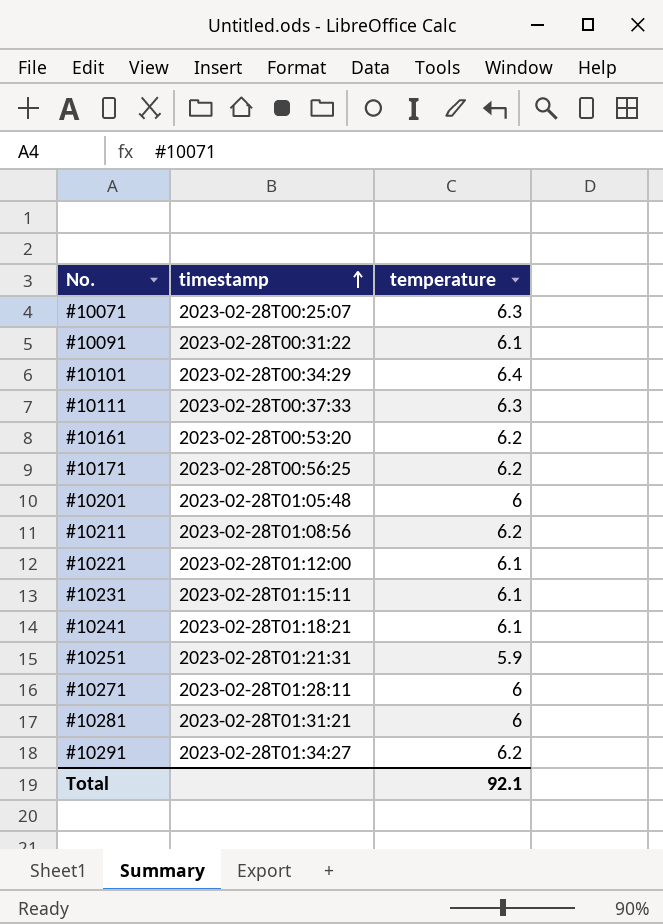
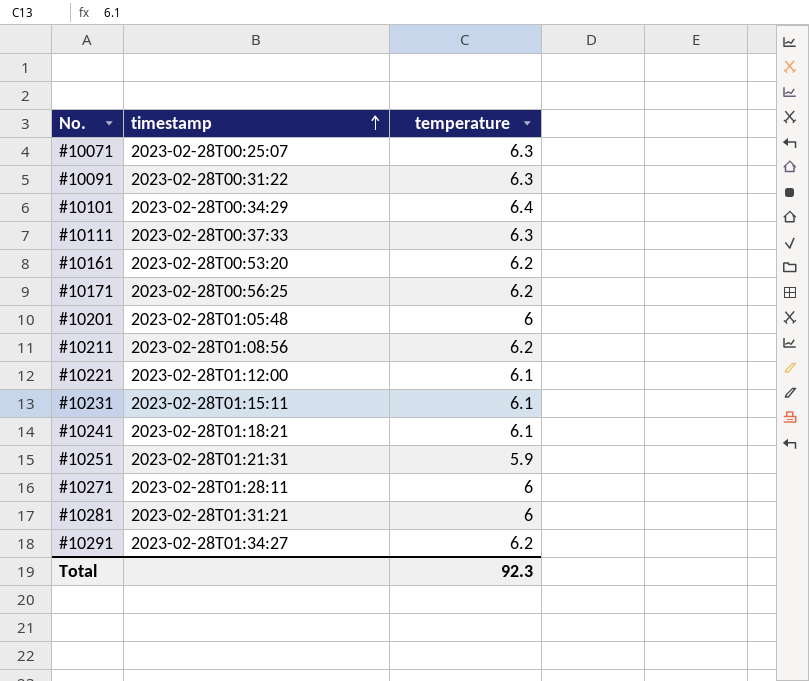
#10091 | temperature: 6.1 -> 6.3
Total | temperature: 92.1 -> 92.3

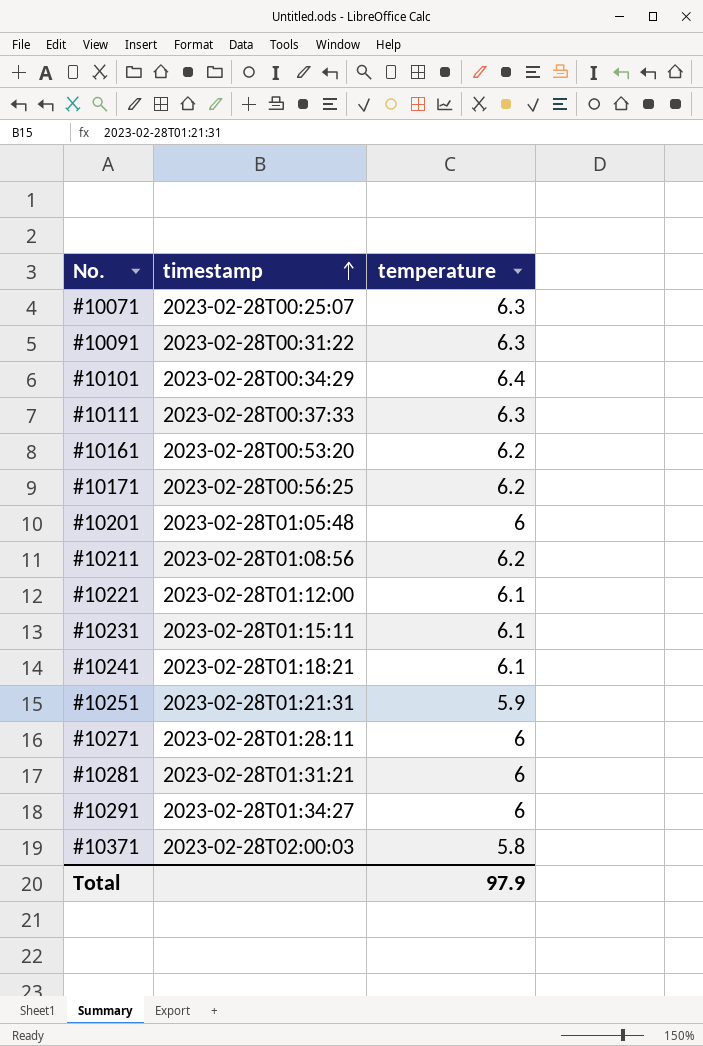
#10291 | temperature: 6.2 -> 6
row #10371: none -> 2023-02-28T02:00:03 | 5.8
Total | temperature: 92.3 -> 97.9

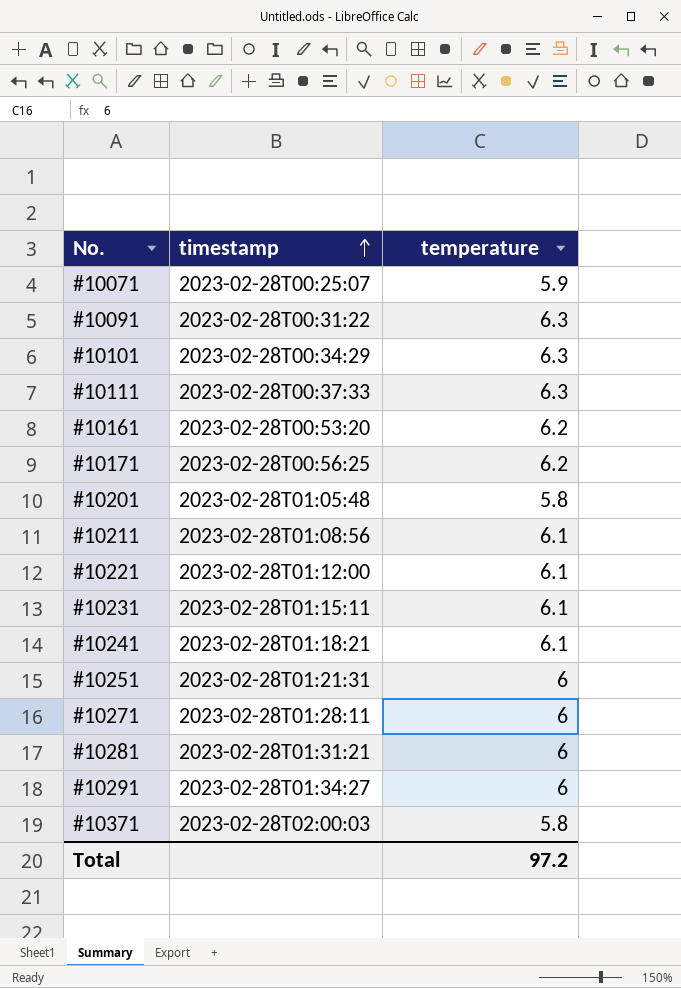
#10071 | temperature: 6.3 -> 5.9
#10101 | temperature: 6.4 -> 6.3
#10201 | temperature: 6 -> 5.8
#10211 | temperature: 6.2 -> 6.1
#10251 | temperature: 5.9 -> 6
Total | temperature: 97.9 -> 97.2

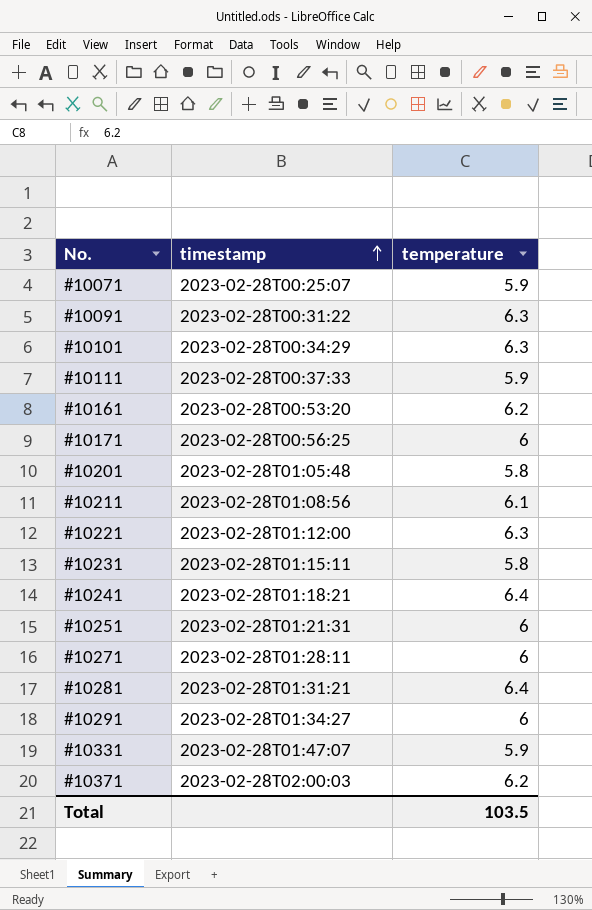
#10111 | temperature: 6.3 -> 5.9
#10171 | temperature: 6.2 -> 6
#10221 | temperature: 6.1 -> 6.3
#10231 | temperature: 6.1 -> 5.8
#10241 | temperature: 6.1 -> 6.4
#10281 | temperature: 6 -> 6.4
row #10331: none -> 2023-02-28T01:47:07 | 5.9
#10371 | temperature: 5.8 -> 6.2
Total | temperature: 97.2 -> 103.5

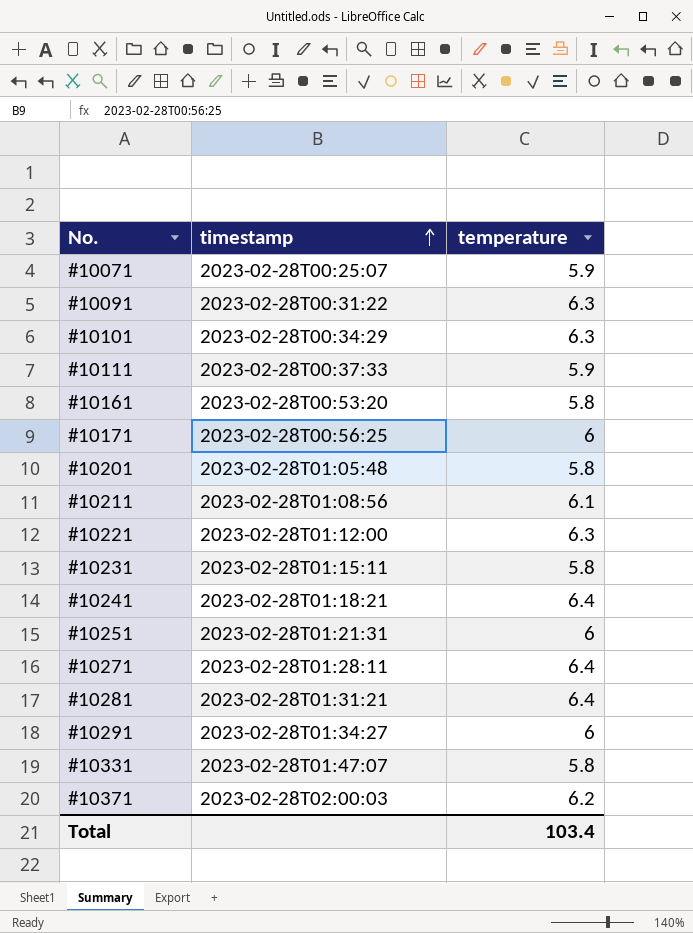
#10161 | temperature: 6.2 -> 5.8
#10271 | temperature: 6 -> 6.4
#10331 | temperature: 5.9 -> 5.8
Total | temperature: 103.5 -> 103.4

